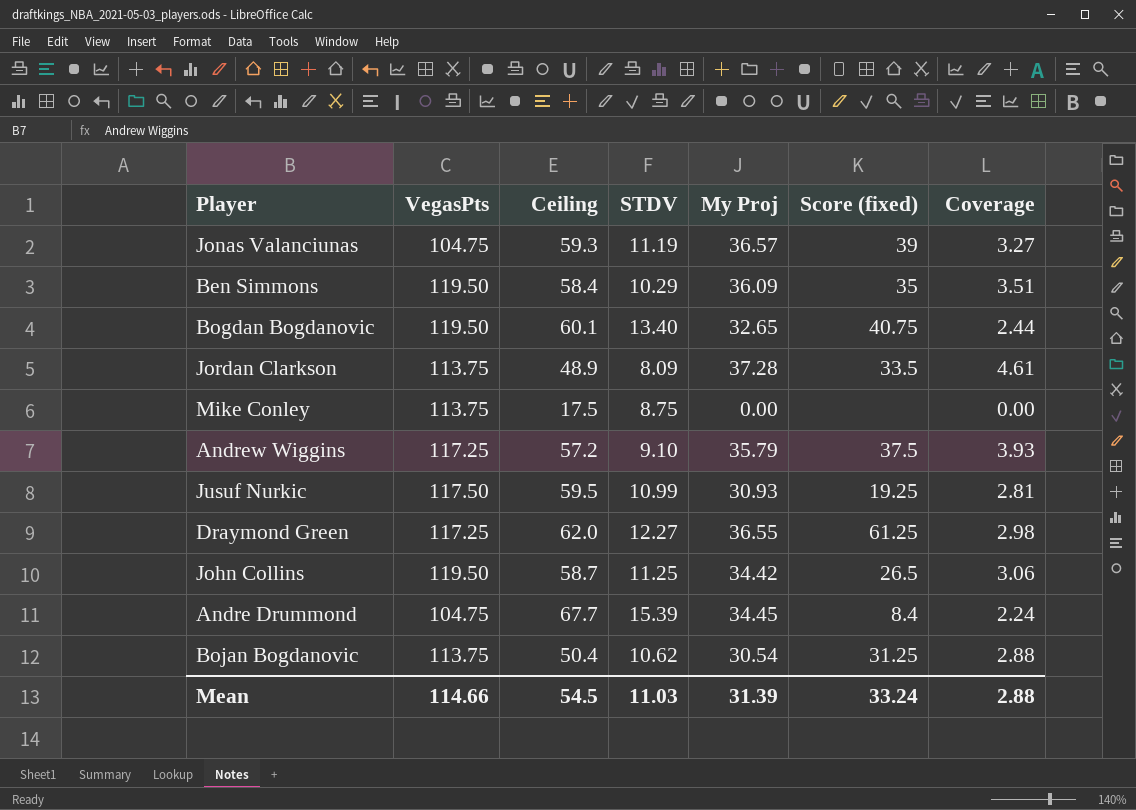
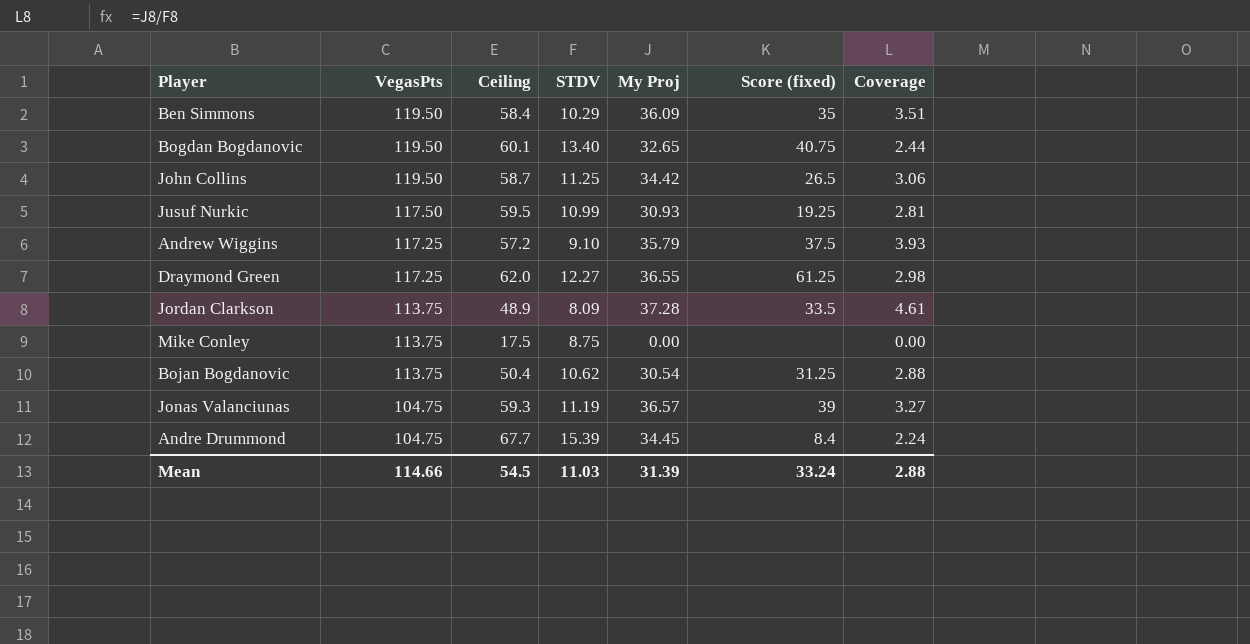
row order: none -> VegasPts descending

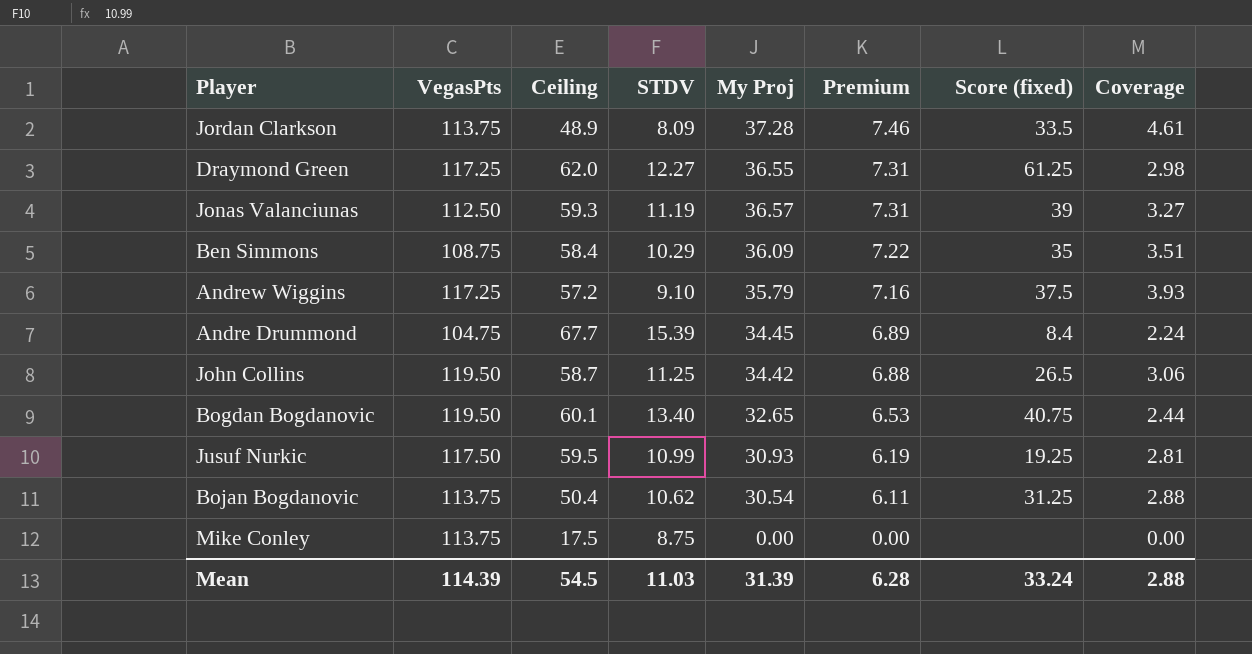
row order: VegasPts descending -> Premium descending
column Premium | formula: none -> [My Proj] * 0.2
Jonas Valanciunas | VegasPts: 104.75 -> 112.50
Ben Simmons | VegasPts: 119.50 -> 108.75
Mean | VegasPts: 114.66 -> 114.39

